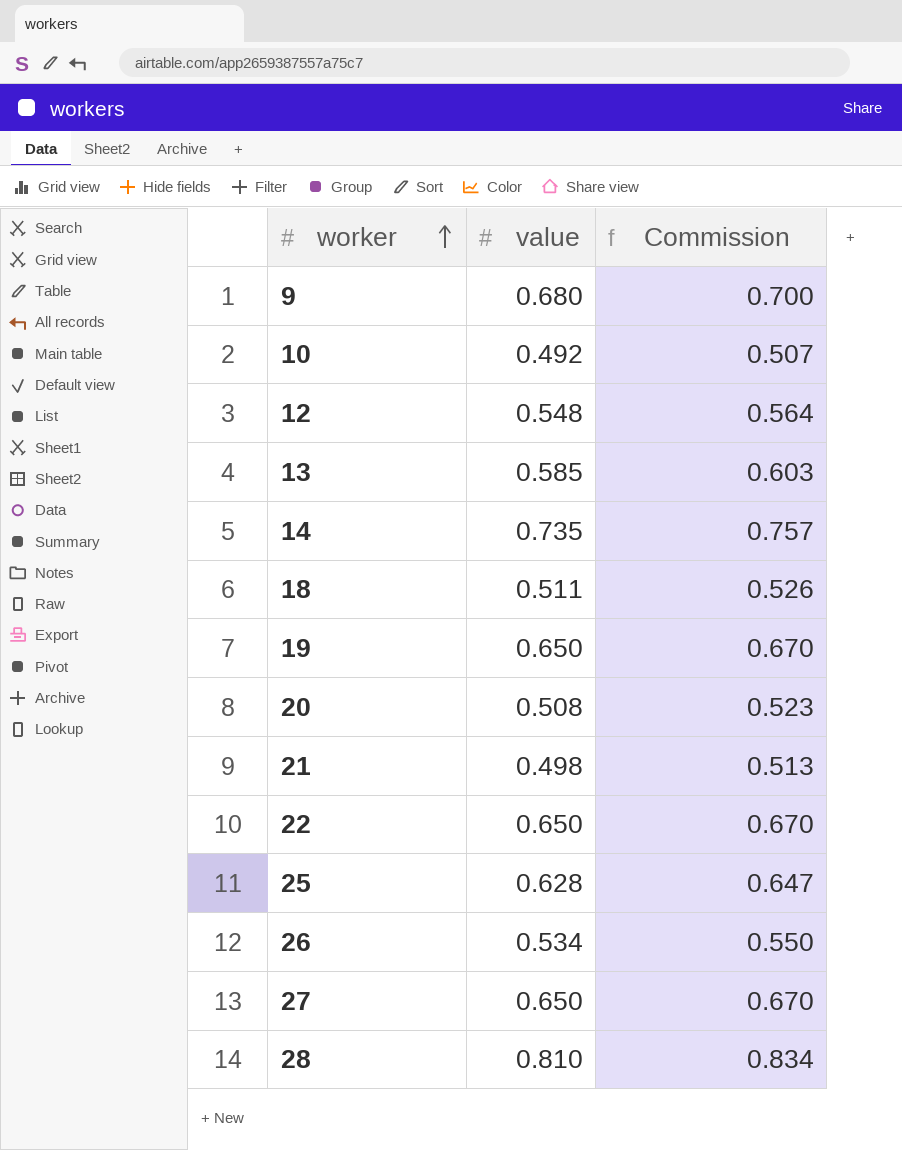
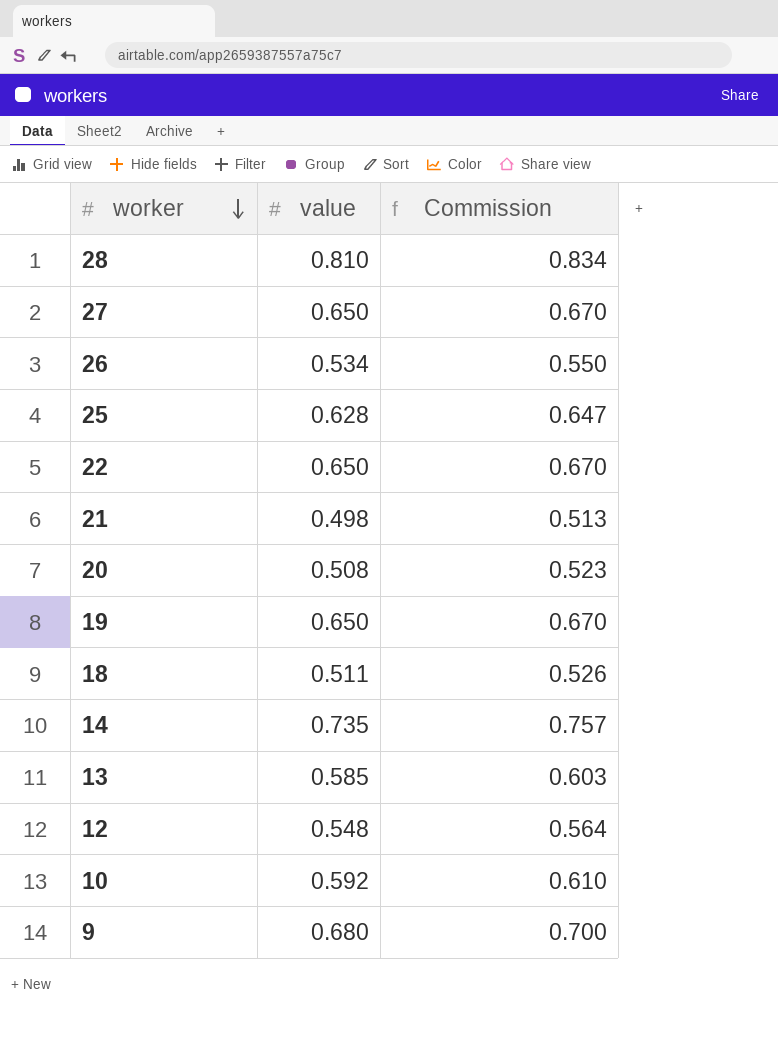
row order: worker ascending -> worker descending
10 | value: 0.492 -> 0.592
10 | Commission: 0.507 -> 0.610

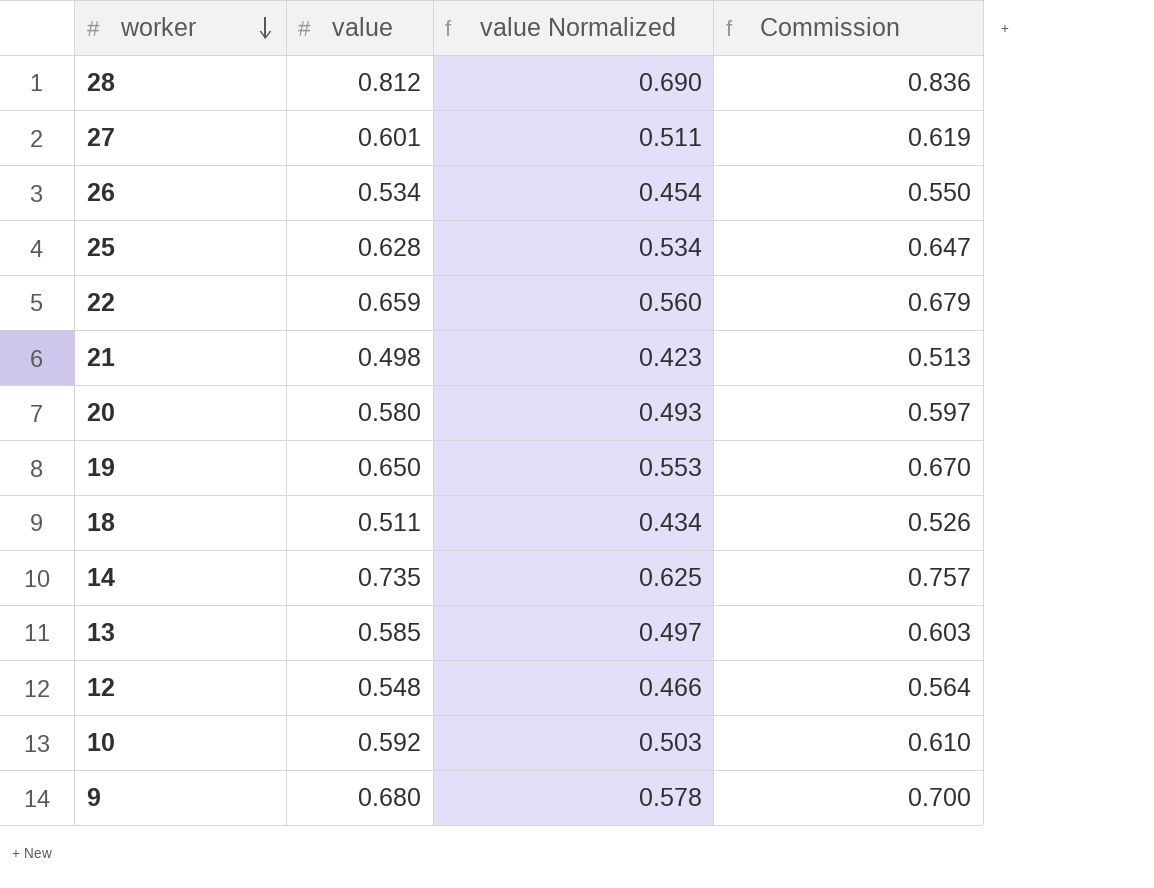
column value Normalized | formula: none -> [value] * 0.85
28 | value: 0.810 -> 0.812
28 | Commission: 0.834 -> 0.836
27 | value: 0.650 -> 0.601
27 | Commission: 0.670 -> 0.619
22 | value: 0.650 -> 0.659
22 | Commission: 0.670 -> 0.679
20 | value: 0.508 -> 0.580
20 | Commission: 0.523 -> 0.597

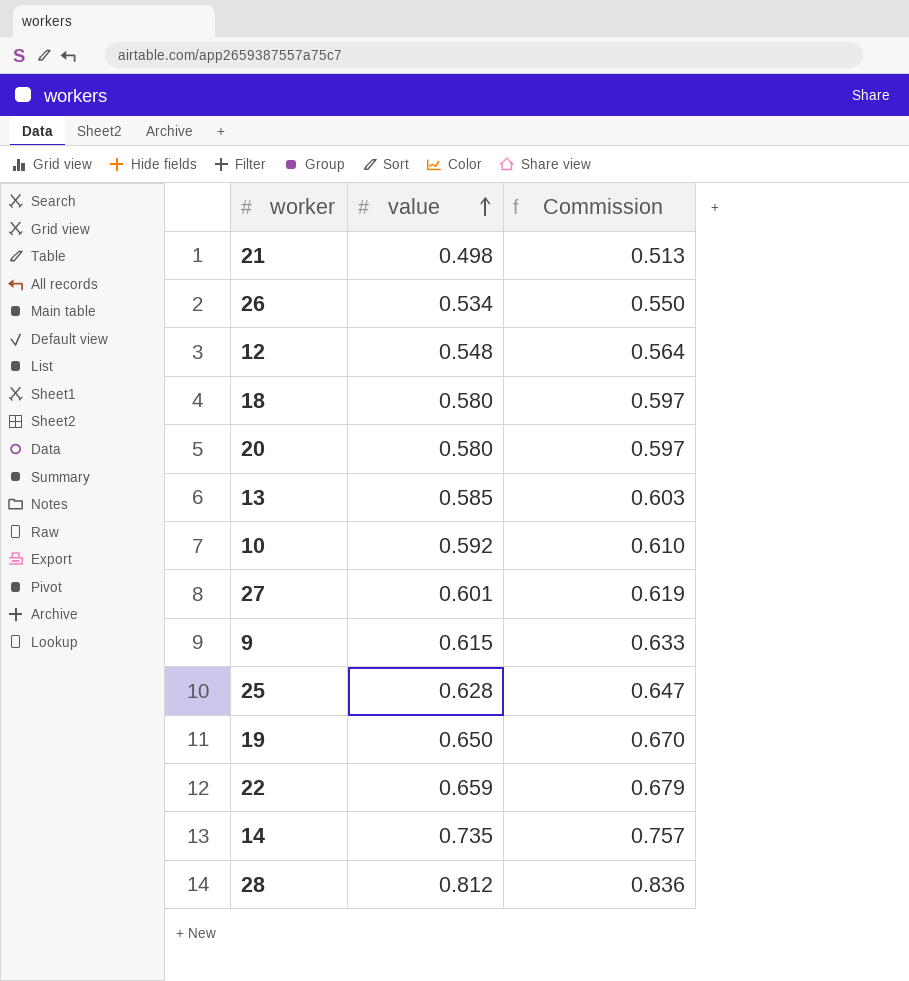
row order: worker descending -> value ascending
column value Normalized | formula: [value] * 0.85 -> none
18 | value: 0.511 -> 0.580
18 | Commission: 0.526 -> 0.597
9 | value: 0.680 -> 0.615
9 | Commission: 0.700 -> 0.633

